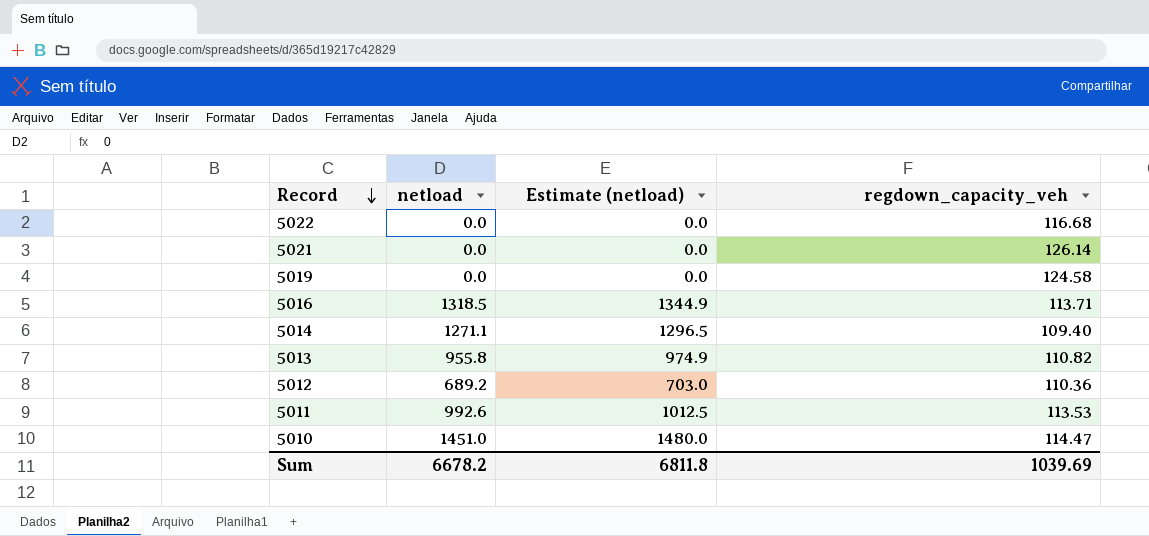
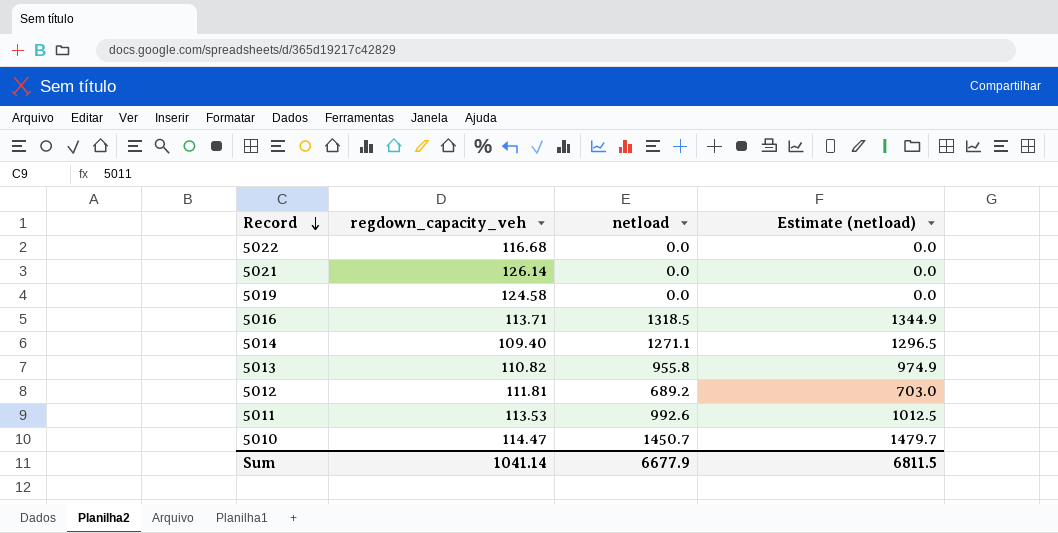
column regdown_capacity_veh | position: 4 -> 2
5012 | regdown_capacity_veh: 110.36 -> 111.81
5010 | netload: 1451.0 -> 1450.7
5010 | Estimate (netload): 1480.0 -> 1479.7
Sum | regdown_capacity_veh: 1039.69 -> 1041.14
Sum | netload: 6678.2 -> 6677.9
Sum | Estimate (netload): 6811.8 -> 6811.5

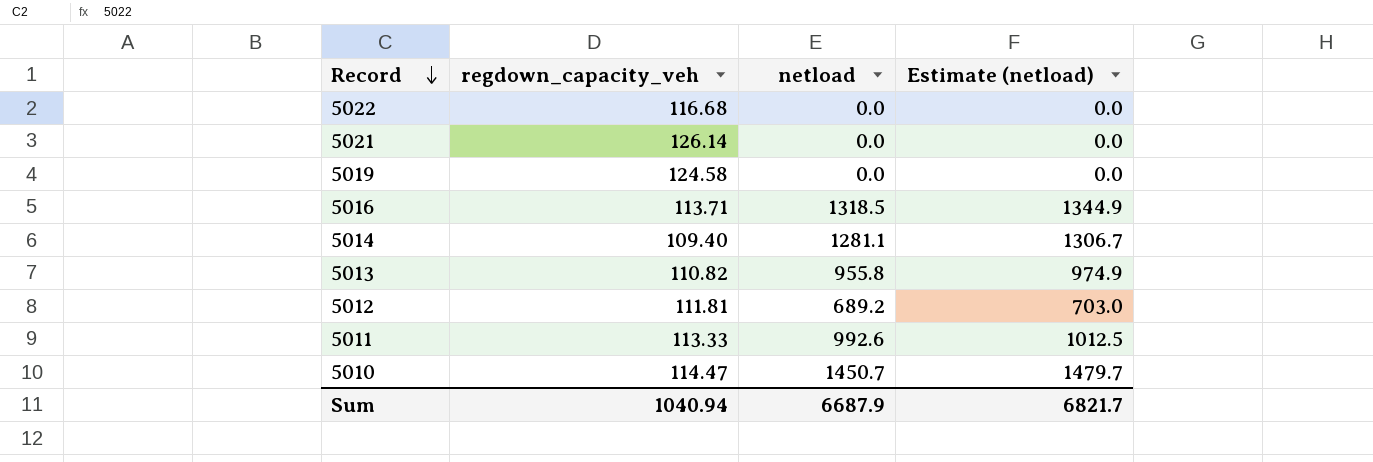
5014 | netload: 1271.1 -> 1281.1
5014 | Estimate (netload): 1296.5 -> 1306.7
5011 | regdown_capacity_veh: 113.53 -> 113.33
Sum | regdown_capacity_veh: 1041.14 -> 1040.94
Sum | netload: 6677.9 -> 6687.9
Sum | Estimate (netload): 6811.5 -> 6821.7

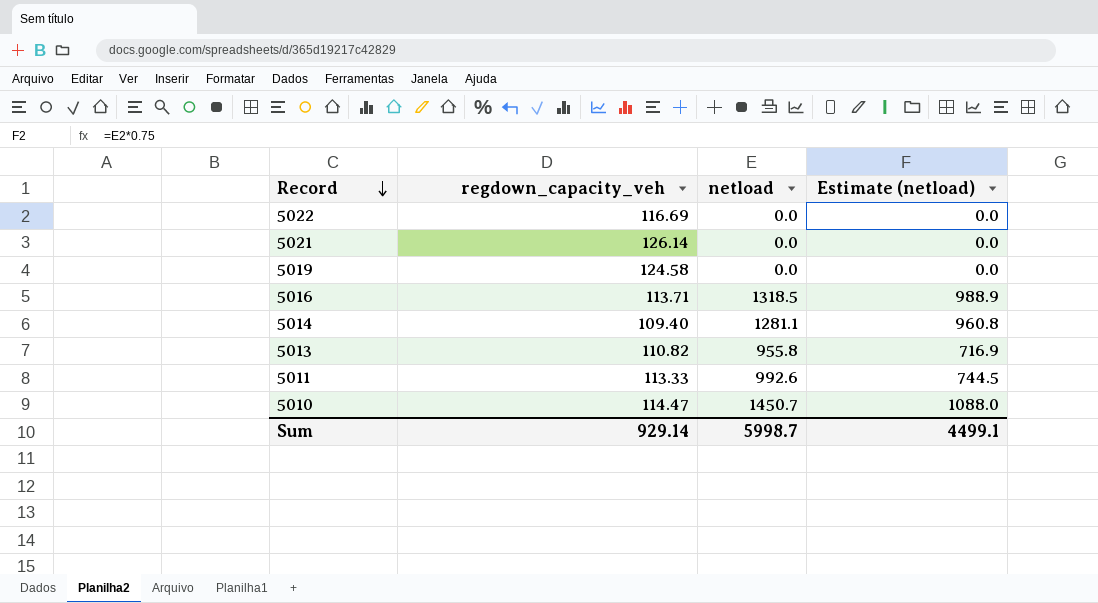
column Estimate (netload) | formula: [netload] * 1.02 -> [netload] * 0.75
row 5012: 111.81 | 689.2 | 703.0 -> none
5022 | regdown_capacity_veh: 116.68 -> 116.69
Sum | regdown_capacity_veh: 1040.94 -> 929.14
Sum | netload: 6687.9 -> 5998.7
Sum | Estimate (netload): 6821.7 -> 4499.1

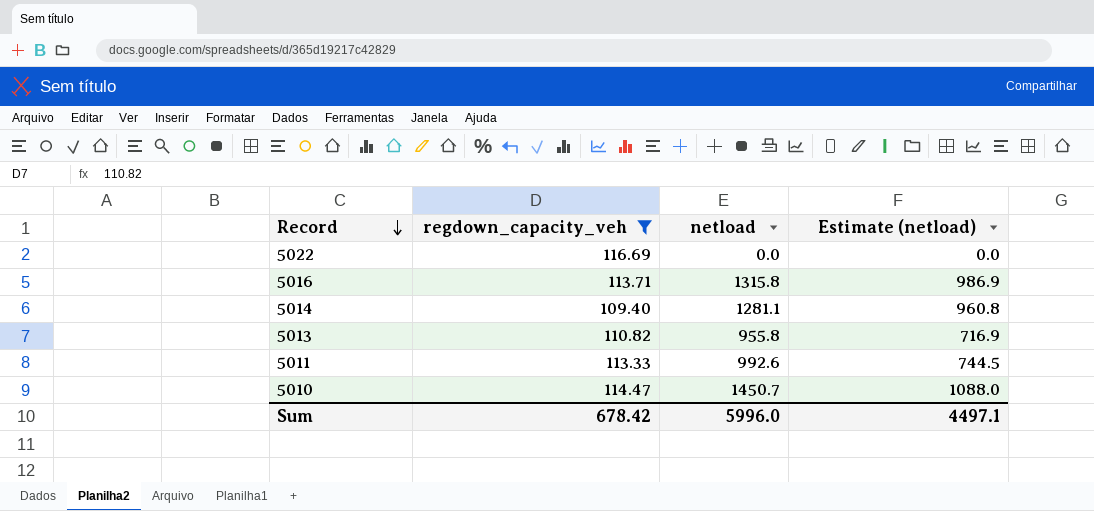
filter: none -> regdown_capacity_veh <= 116.69
5016 | netload: 1318.5 -> 1315.8
5016 | Estimate (netload): 988.9 -> 986.9
Sum | regdown_capacity_veh: 929.14 -> 678.42
Sum | netload: 5998.7 -> 5996.0
Sum | Estimate (netload): 4499.1 -> 4497.1

